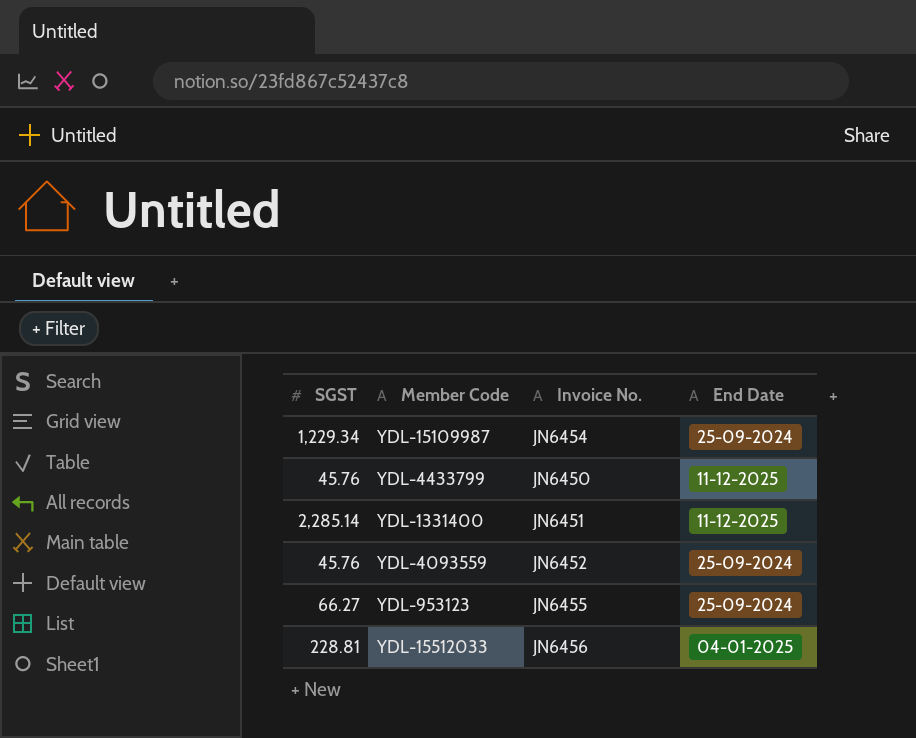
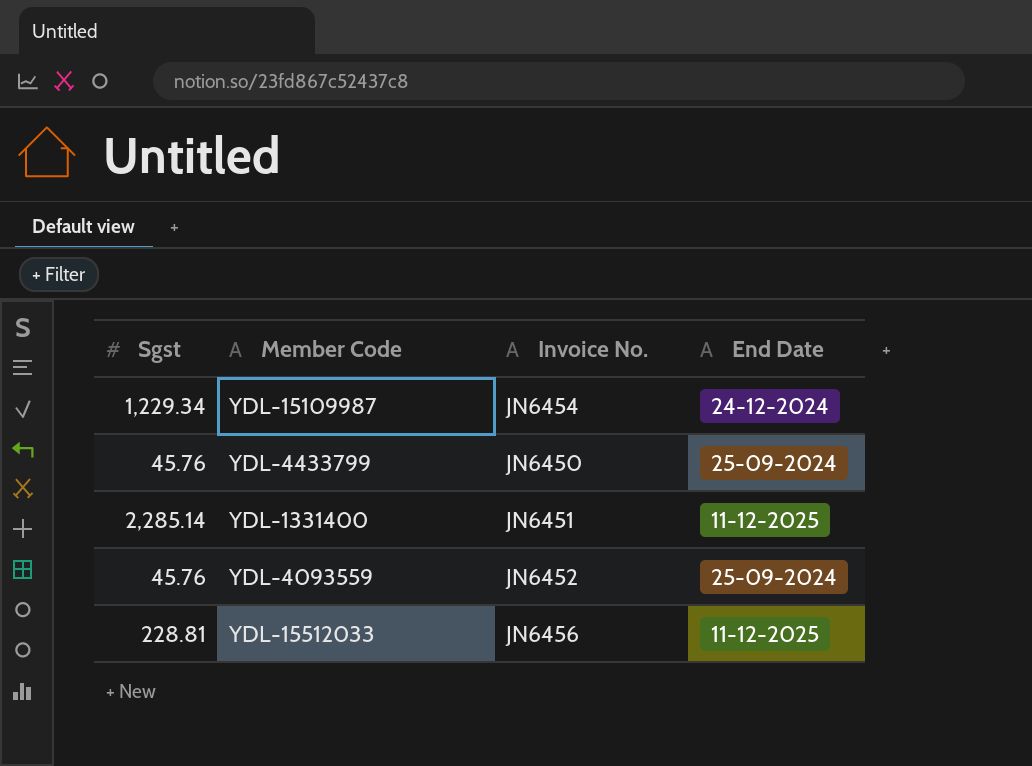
column name: SGST -> Sgst
row YDL-953123: 66.27 | JN6455 | 25-09-2024 -> none
YDL-15109987 | End Date: 25-09-2024 -> 24-12-2024
YDL-4433799 | End Date: 11-12-2025 -> 25-09-2024
YDL-15512033 | End Date: 04-01-2025 -> 11-12-2025

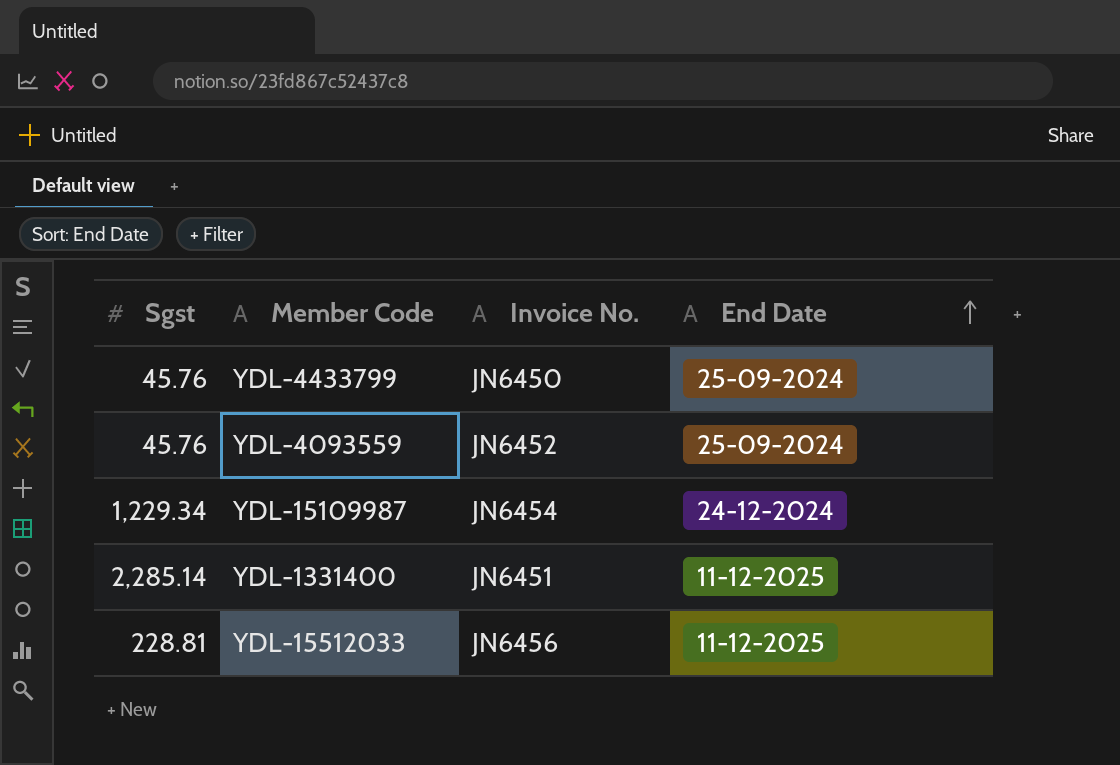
row order: none -> End Date ascending

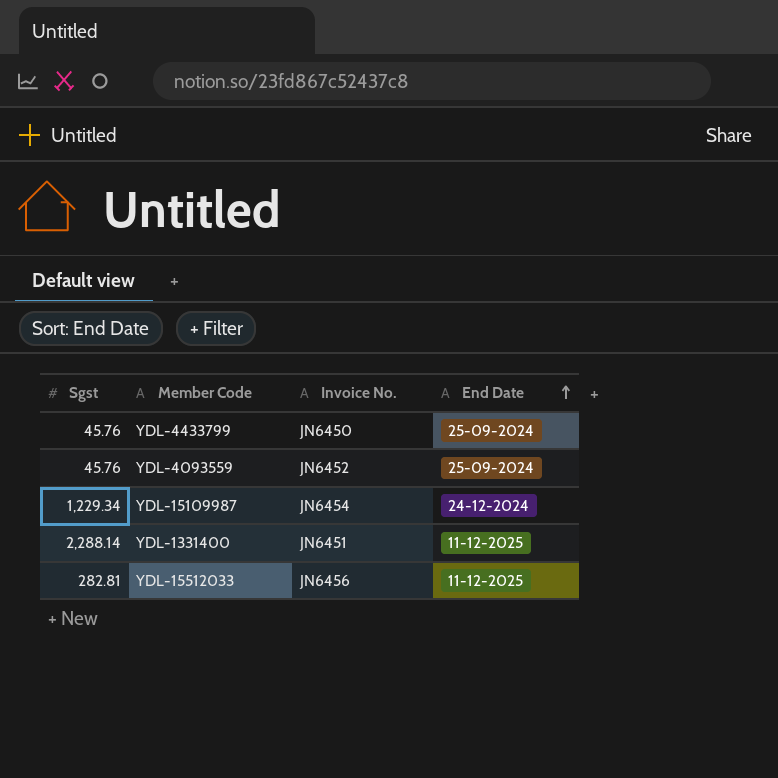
YDL-1331400 | Sgst: 2,285.14 -> 2,288.14
YDL-15512033 | Sgst: 228.81 -> 282.81

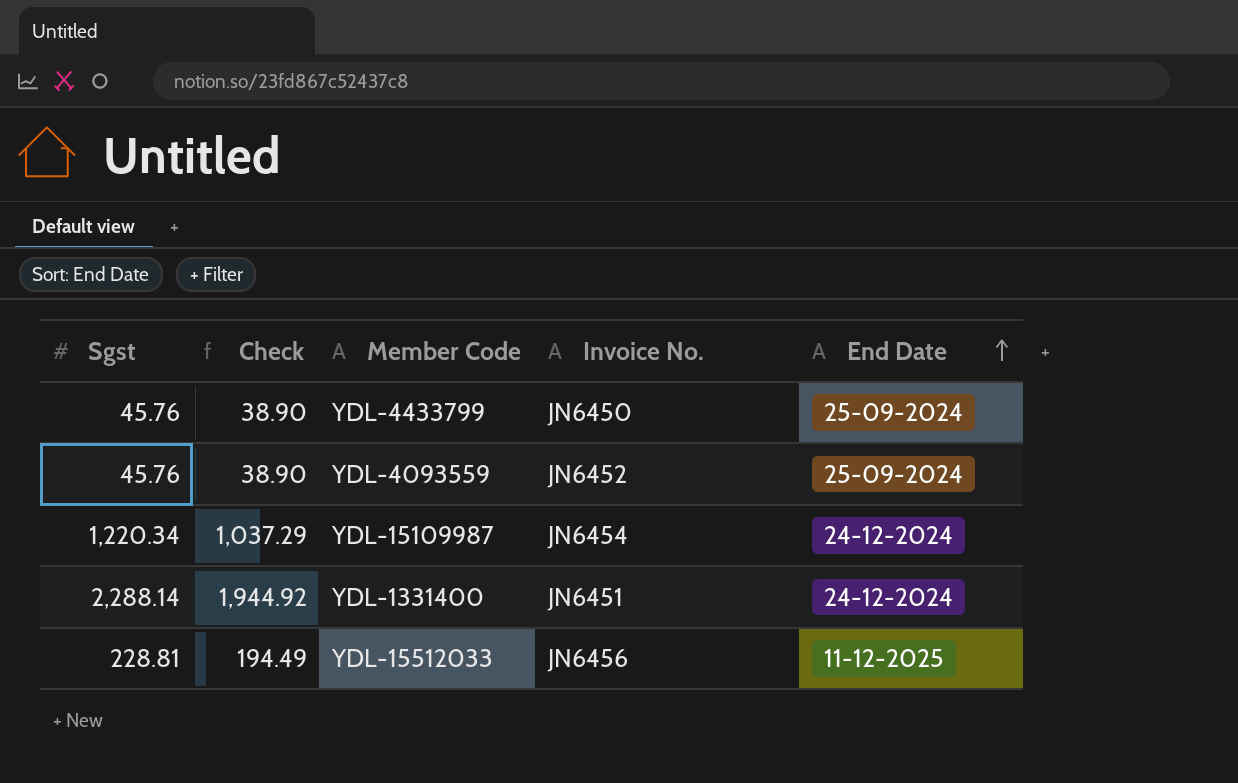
column Check | formula: none -> [Sgst] * 0.85
YDL-15109987 | Sgst: 1,229.34 -> 1,220.34
YDL-1331400 | End Date: 11-12-2025 -> 24-12-2024
YDL-15512033 | Sgst: 282.81 -> 228.81

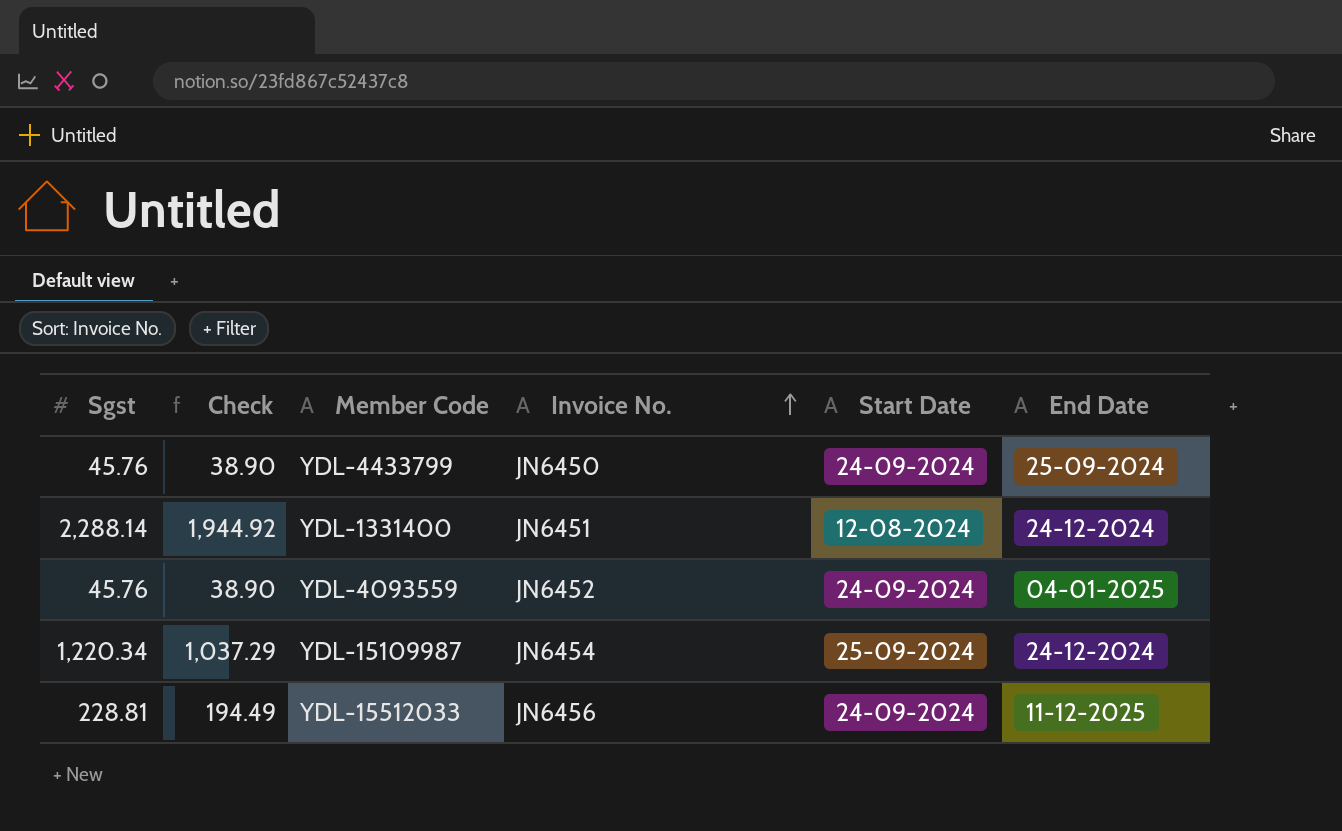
row order: End Date ascending -> Invoice No. ascending
column Start Date | position: none -> 5
YDL-4093559 | End Date: 25-09-2024 -> 04-01-2025

